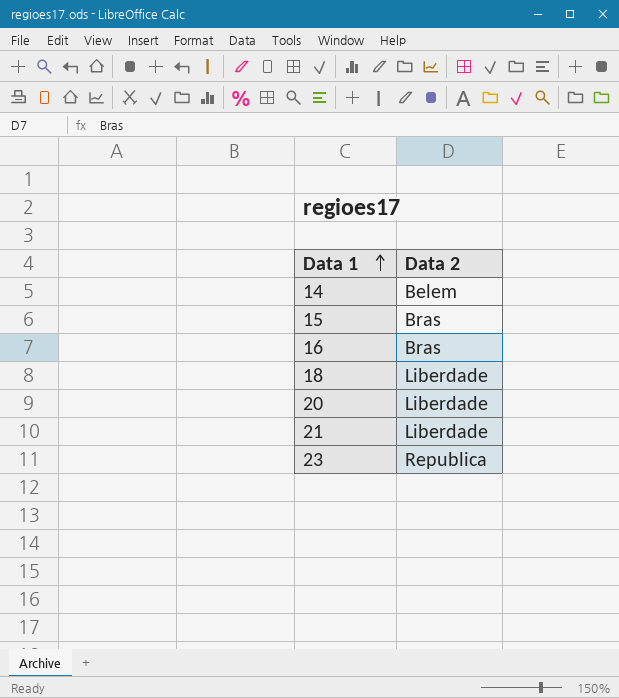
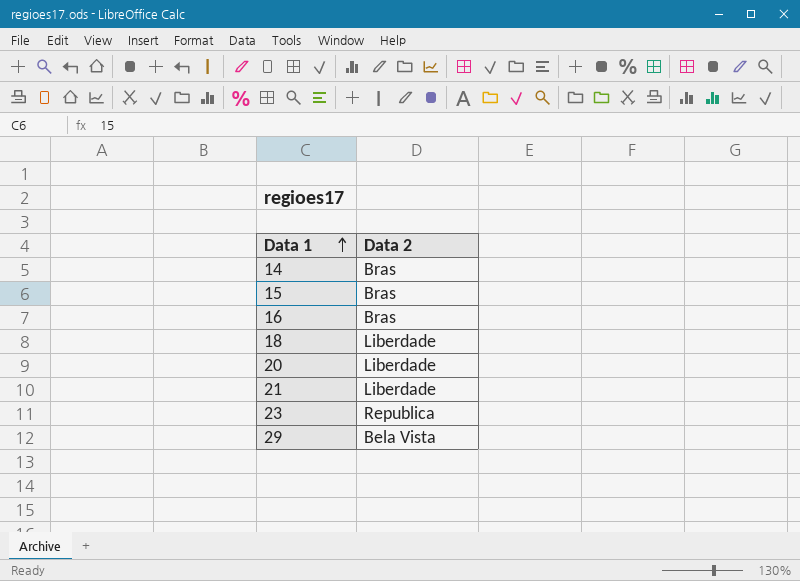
14 | Data 2: Belem -> Bras
row 29: none -> Bela Vista

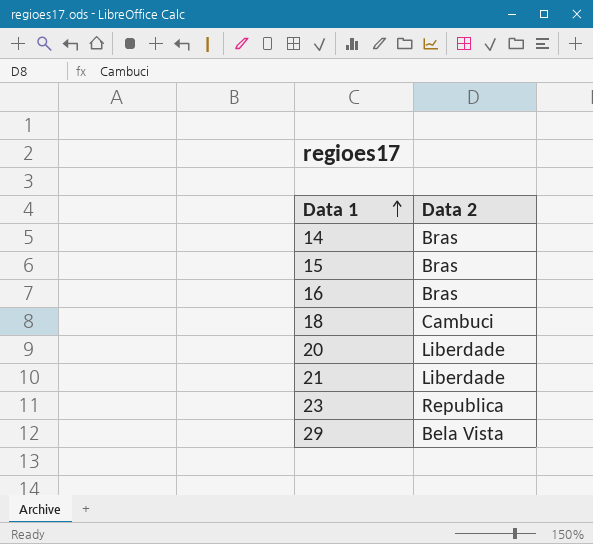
18 | Data 2: Liberdade -> Cambuci

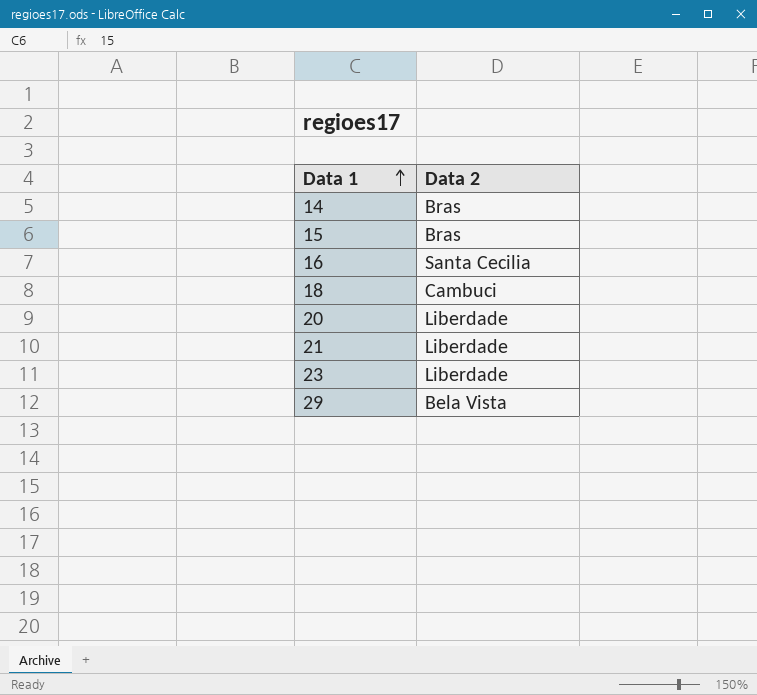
16 | Data 2: Bras -> Santa Cecilia
23 | Data 2: Republica -> Liberdade

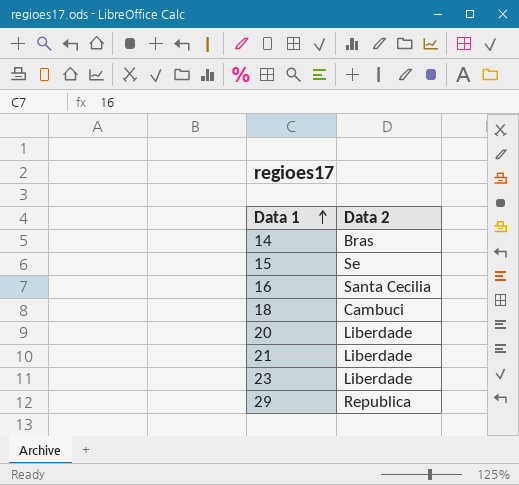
15 | Data 2: Bras -> Se
29 | Data 2: Bela Vista -> Republica

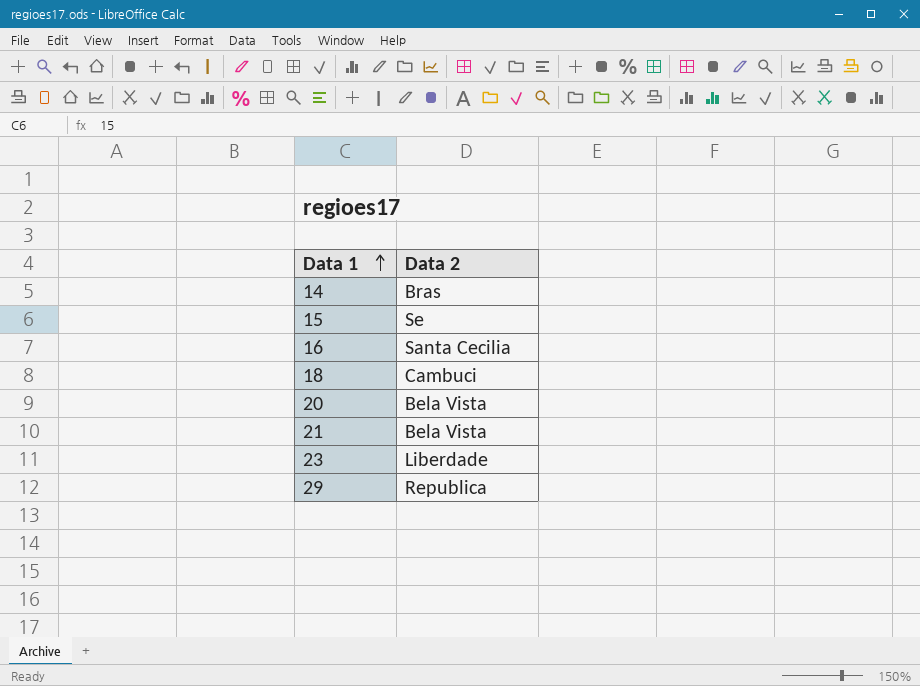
20 | Data 2: Liberdade -> Bela Vista
21 | Data 2: Liberdade -> Bela Vista

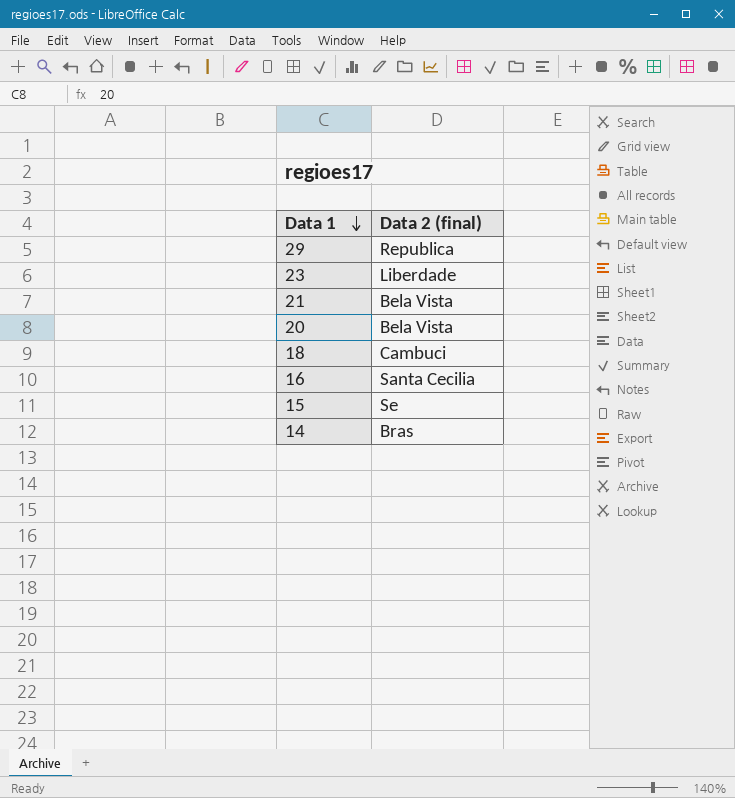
row order: Data 1 ascending -> Data 1 descending
column name: Data 2 -> Data 2 (final)

